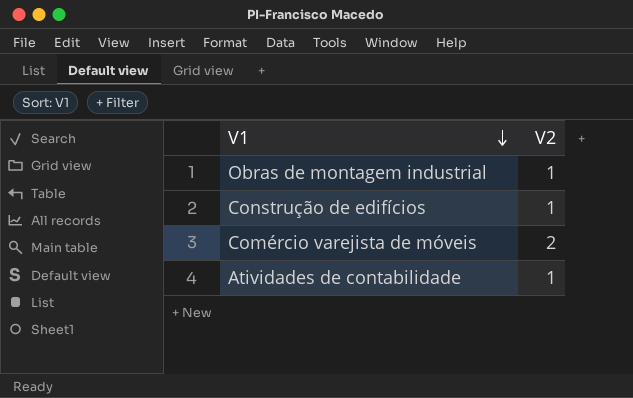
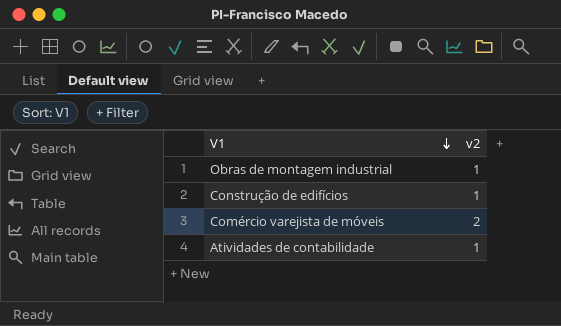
column name: V2 -> v2

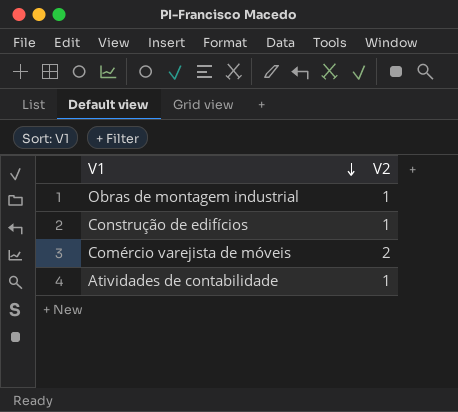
column name: v2 -> V2

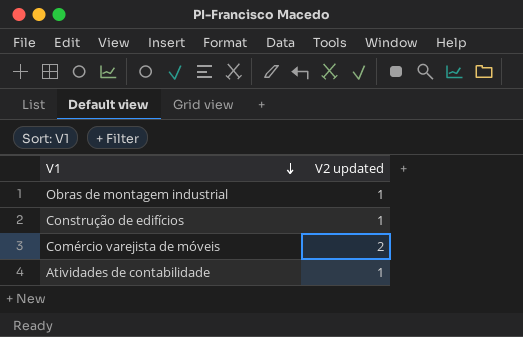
column name: V2 -> V2 updated

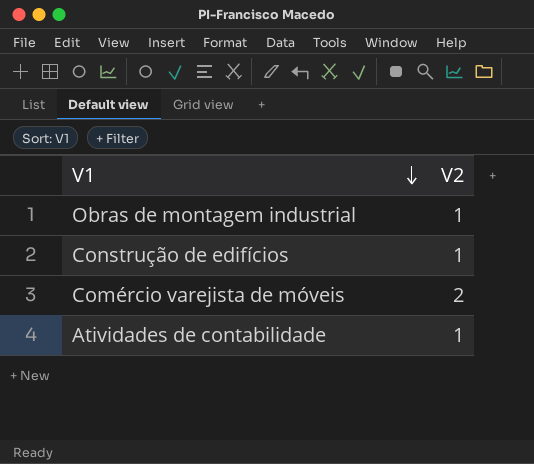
column name: V2 updated -> V2

